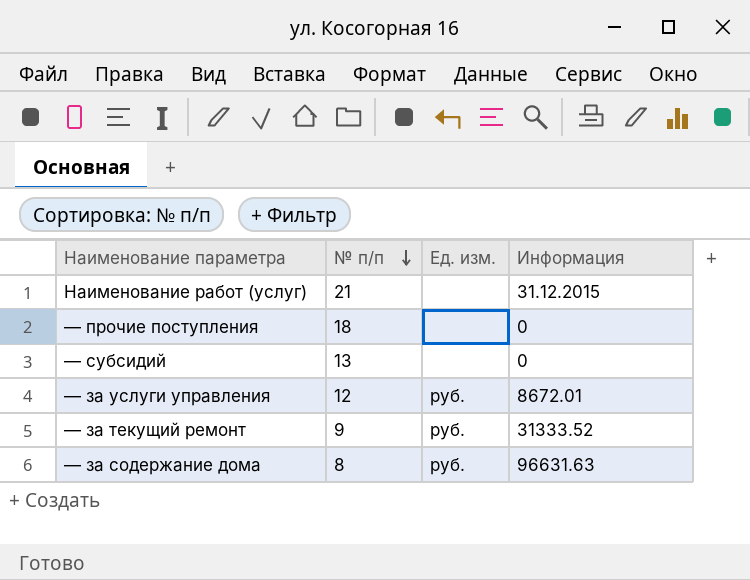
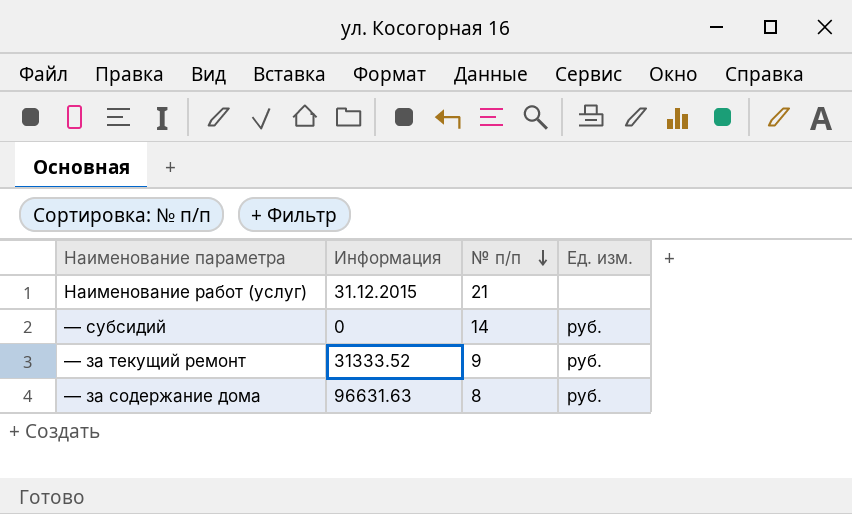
column Информация | position: 4 -> 2
row — прочие поступления: 18 | none | 0 -> none
row — за услуги управления: 12 | руб. | 8672.01 -> none
— субсидий | № п/п: 13 -> 14
— субсидий | Ед. изм.: none -> руб.

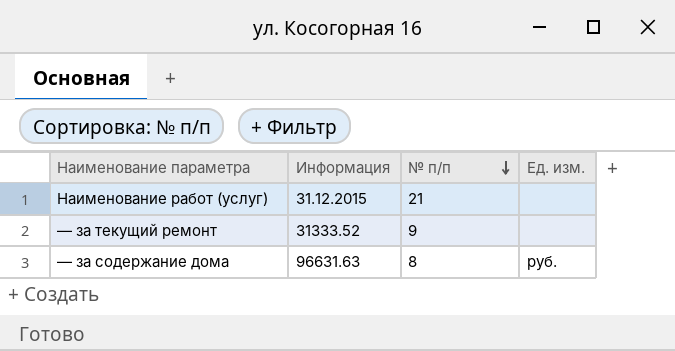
row — субсидий: 0 | 14 | руб. -> none
— за текущий ремонт | Ед. изм.: руб. -> none

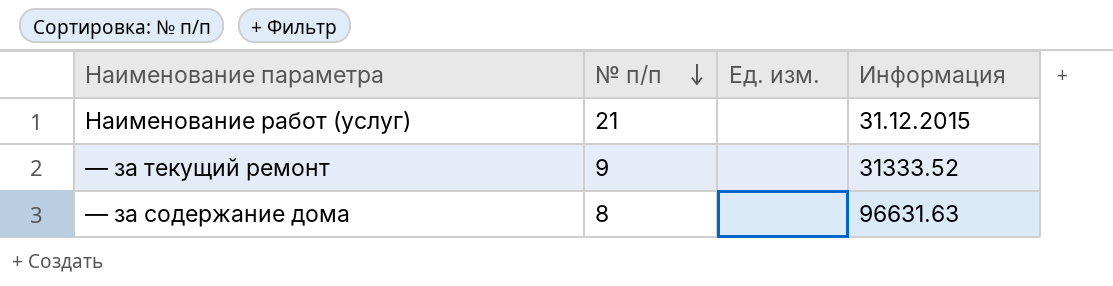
column Информация | position: 2 -> 4
— за содержание дома | Ед. изм.: руб. -> none

